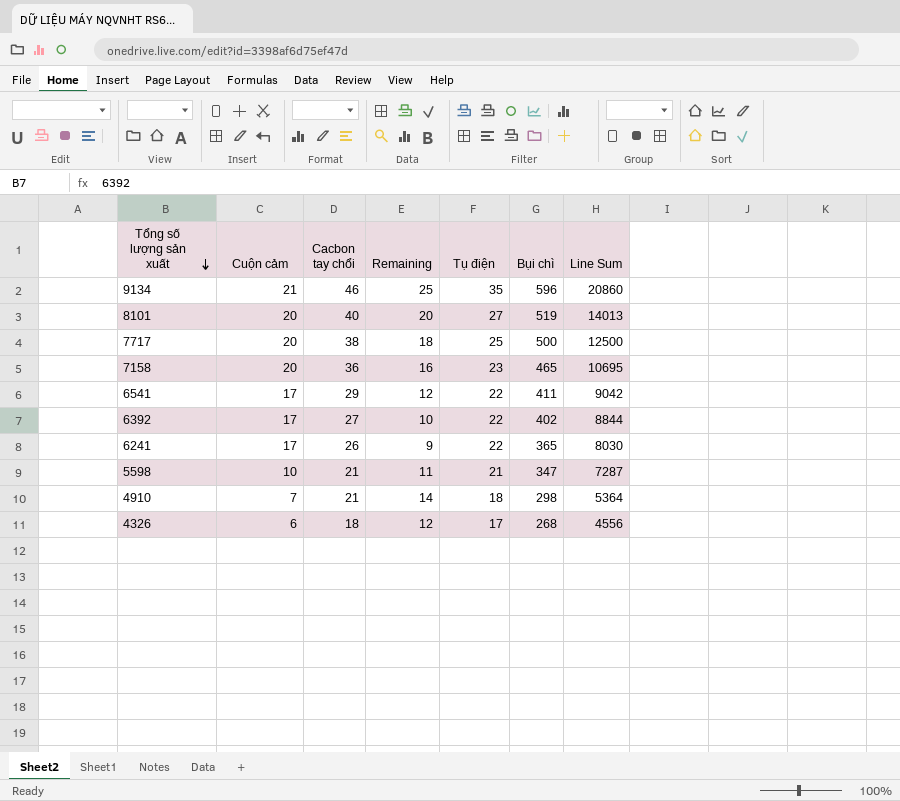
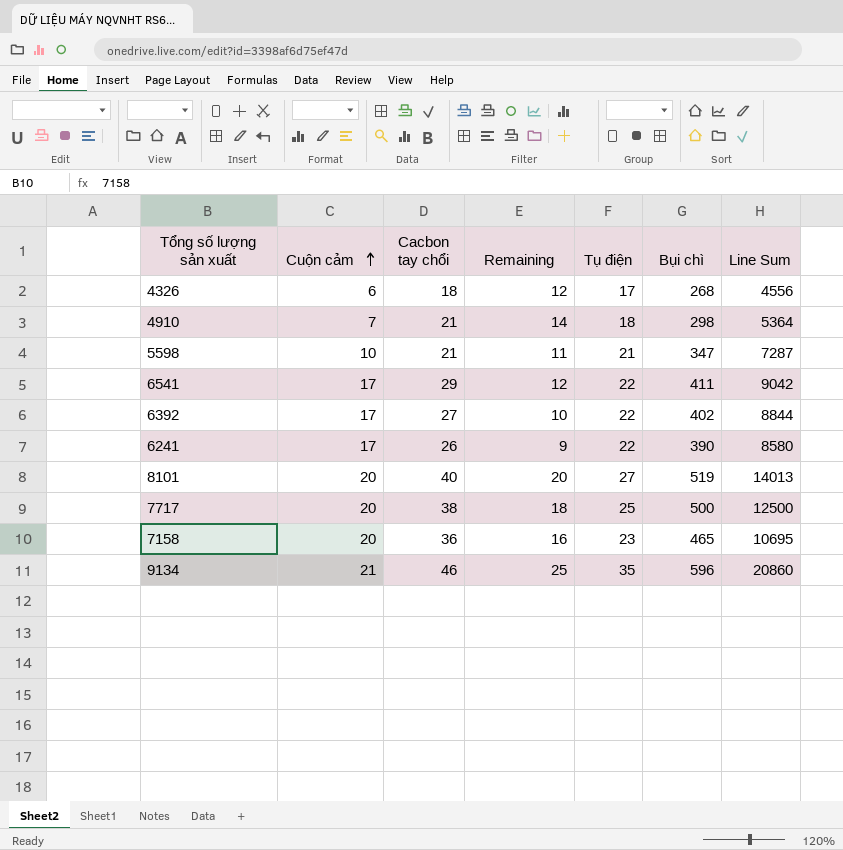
row order: Tổng số lượng sản xuất descending -> Cuộn cảm ascending
6241 | Bụi chì: 365 -> 390
6241 | Line Sum: 8030 -> 8580

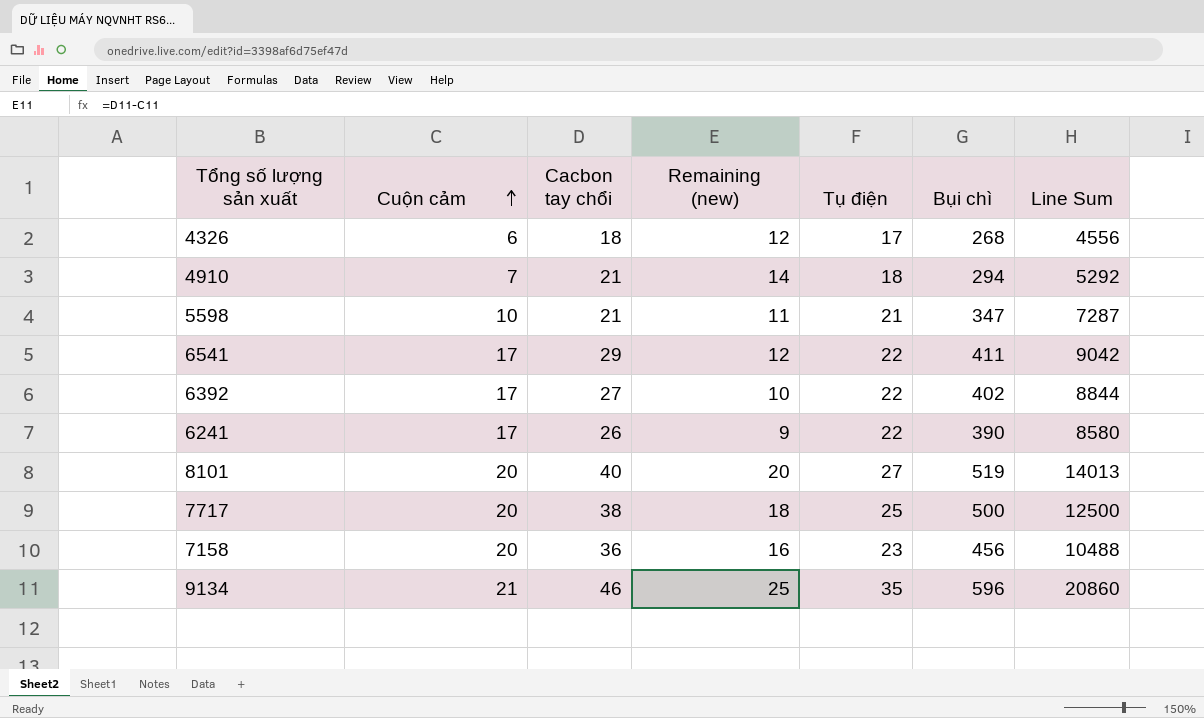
column name: Remaining -> Remaining (new)
4910 | Bụi chì: 298 -> 294
4910 | Line Sum: 5364 -> 5292
7158 | Bụi chì: 465 -> 456
7158 | Line Sum: 10695 -> 10488

